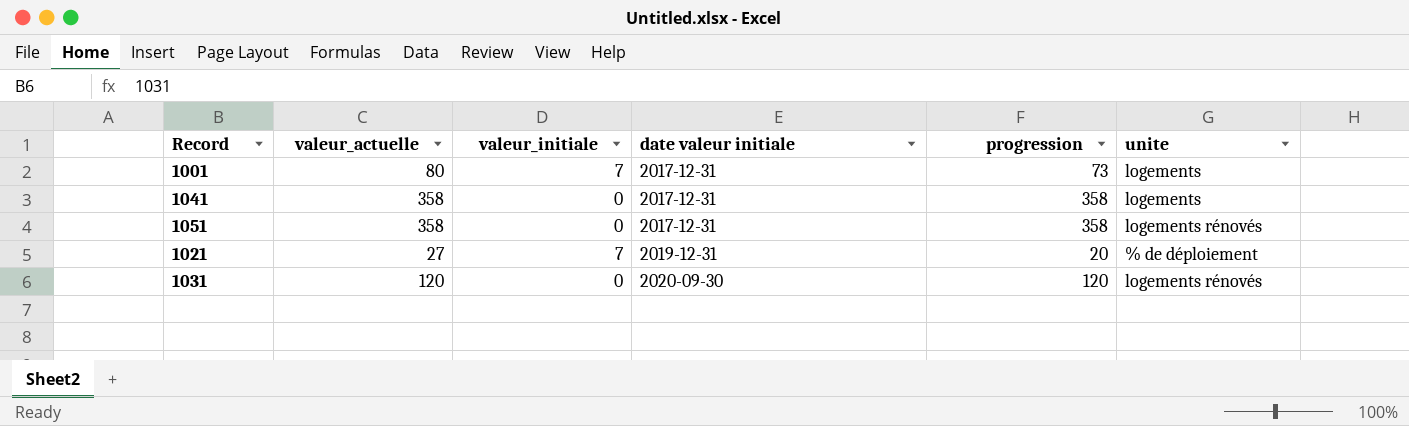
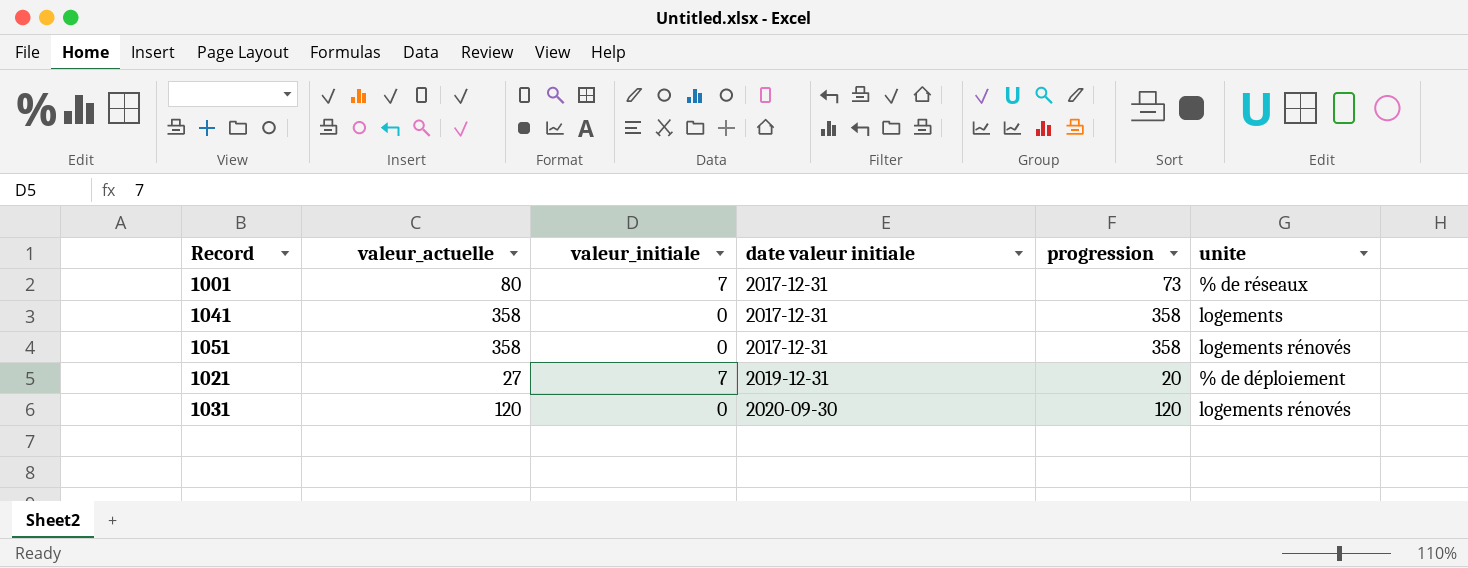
1001 | unite: logements -> % de réseaux

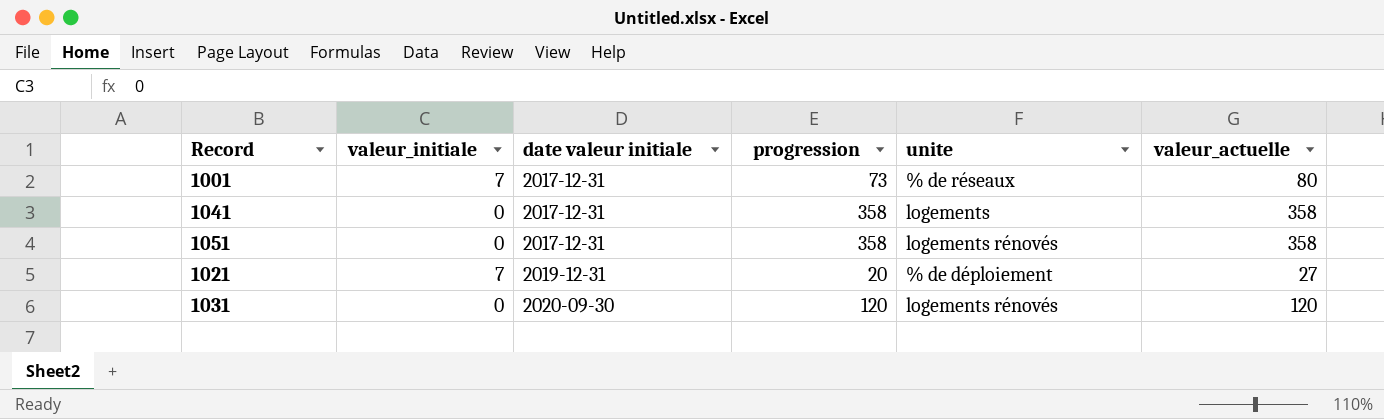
column valeur_actuelle | position: 2 -> 6

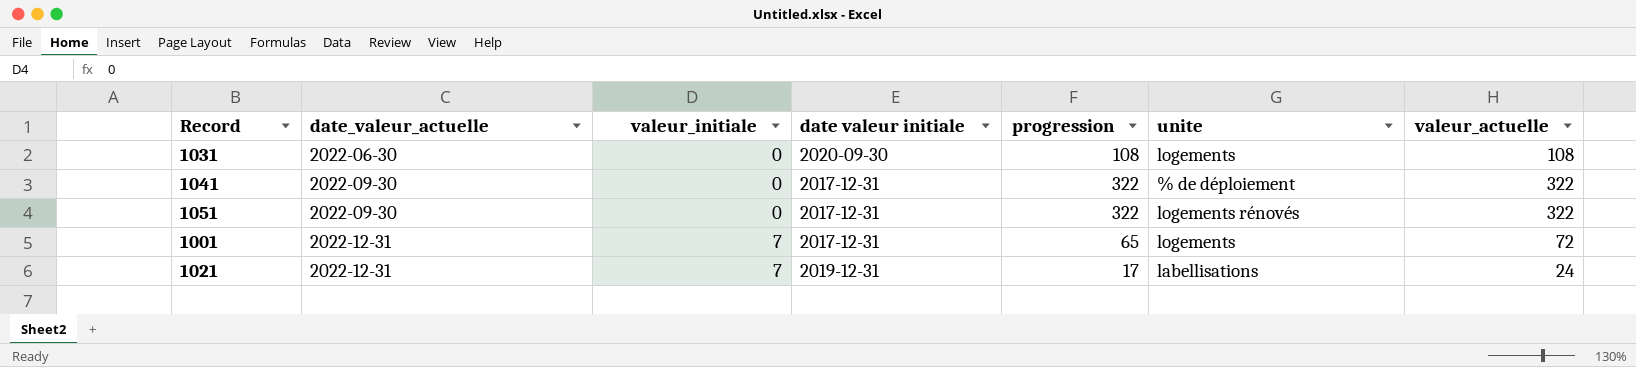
row order: date valeur initiale ascending -> date_valeur_actuelle ascending
column date_valeur_actuelle | position: none -> 2
1031 | progression: 120 -> 108
1031 | unite: logements rénovés -> logements
1031 | valeur_actuelle: 120 -> 108
1041 | progression: 358 -> 322
1041 | unite: logements -> % de déploiement
1041 | valeur_actuelle: 358 -> 322
1051 | progression: 358 -> 322
1051 | valeur_actuelle: 358 -> 322
1001 | progression: 73 -> 65
1001 | unite: % de réseaux -> logements
1001 | valeur_actuelle: 80 -> 72
1021 | progression: 20 -> 17
1021 | unite: % de déploiement -> labellisations
1021 | valeur_actuelle: 27 -> 24

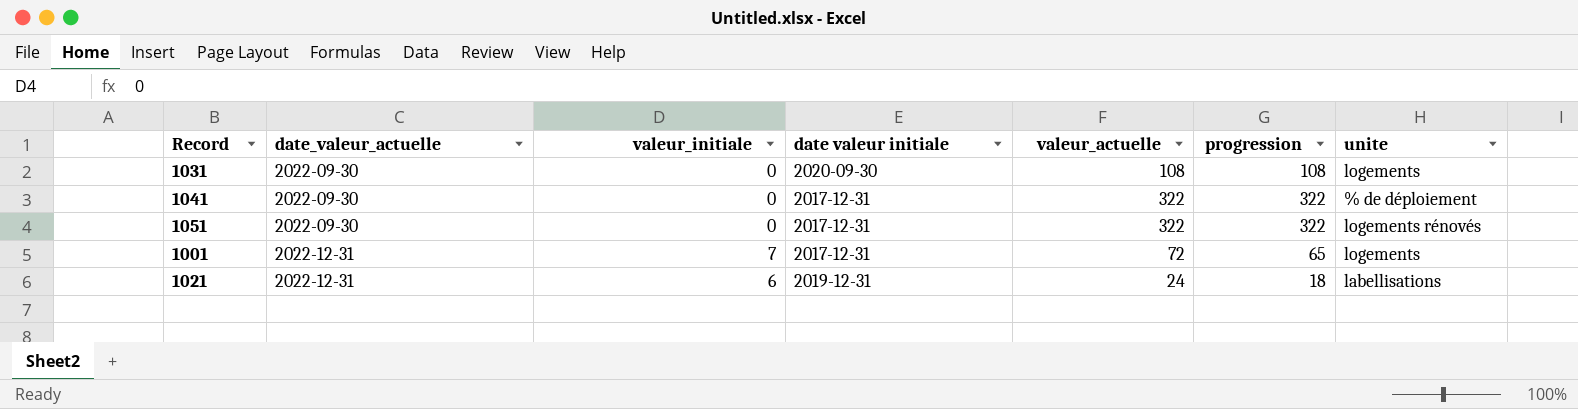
column valeur_actuelle | position: 7 -> 5
1031 | date_valeur_actuelle: 2022-06-30 -> 2022-09-30
1021 | valeur_initiale: 7 -> 6
1021 | progression: 17 -> 18

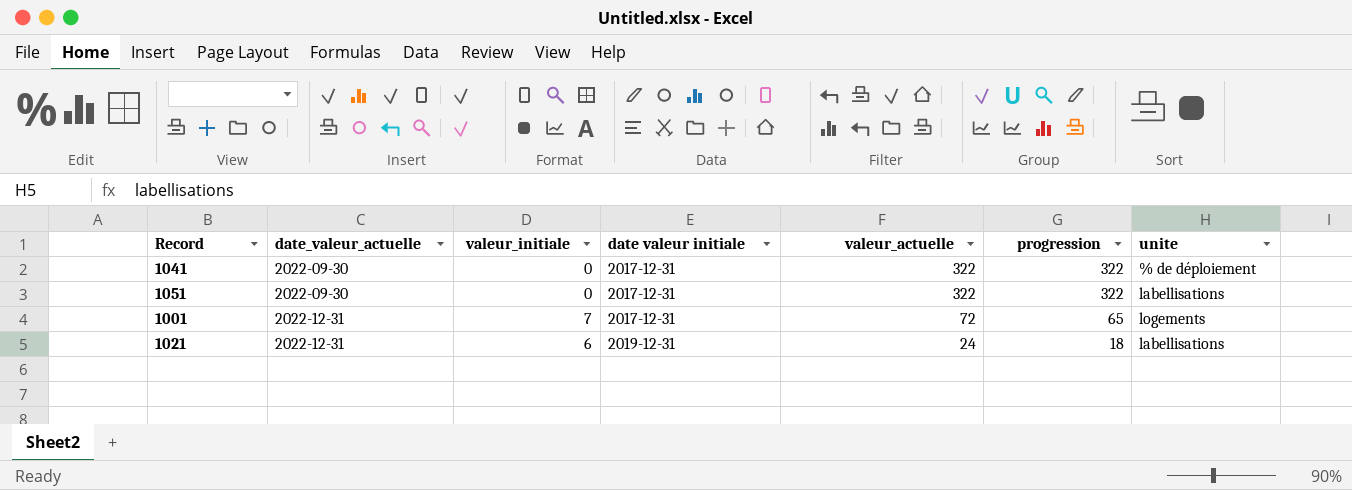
row 1031: 2022-09-30 | 0 | 2020-09-30 | 108 | 108 | logements -> none
1051 | unite: logements rénovés -> labellisations

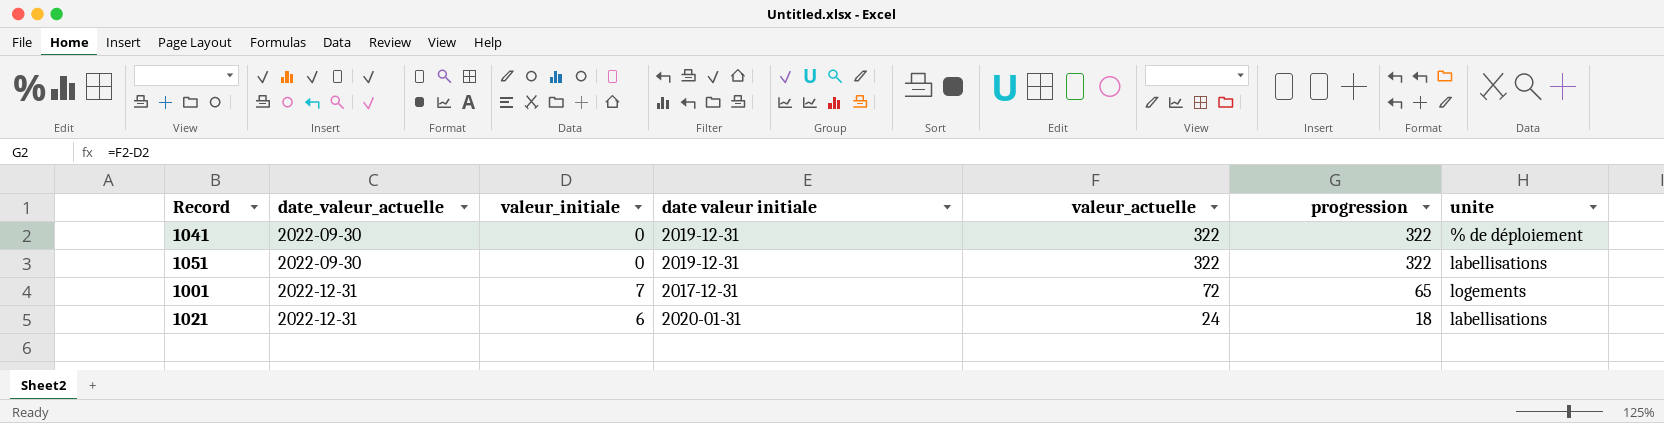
1041 | date valeur initiale: 2017-12-31 -> 2019-12-31
1051 | date valeur initiale: 2017-12-31 -> 2019-12-31
1021 | date valeur initiale: 2019-12-31 -> 2020-01-31

